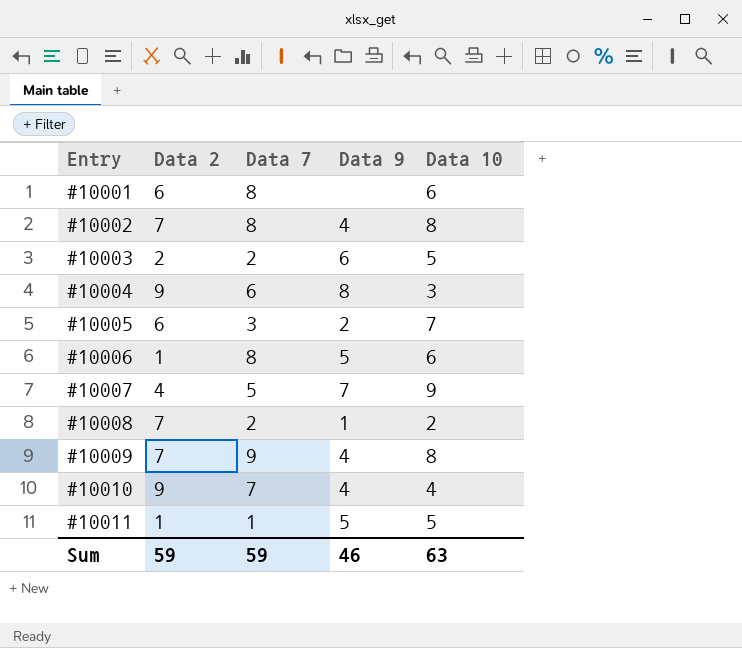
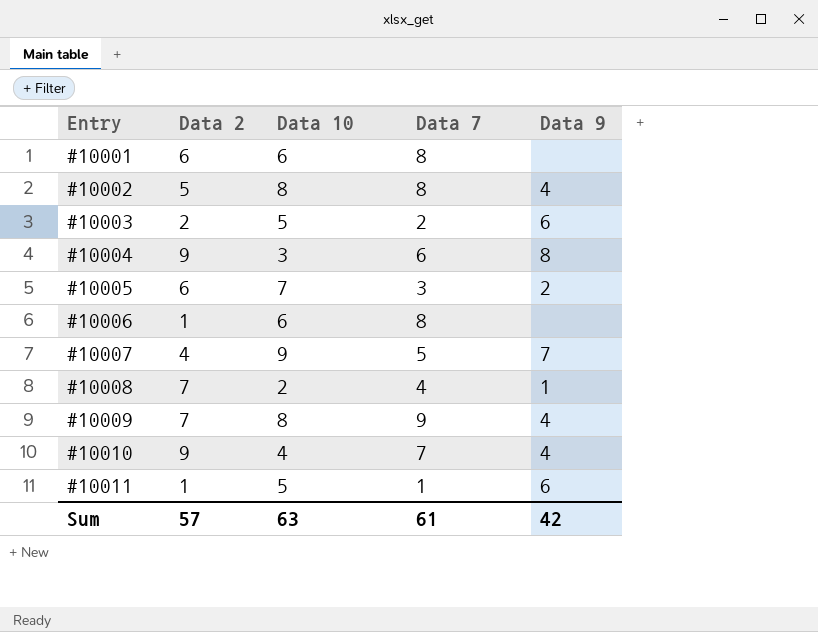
column Data 10 | position: 5 -> 3
#10002 | Data 2: 7 -> 5
#10006 | Data 9: 5 -> none
#10008 | Data 7: 2 -> 4
#10011 | Data 9: 5 -> 6
Sum | Data 2: 59 -> 57
Sum | Data 7: 59 -> 61
Sum | Data 9: 46 -> 42

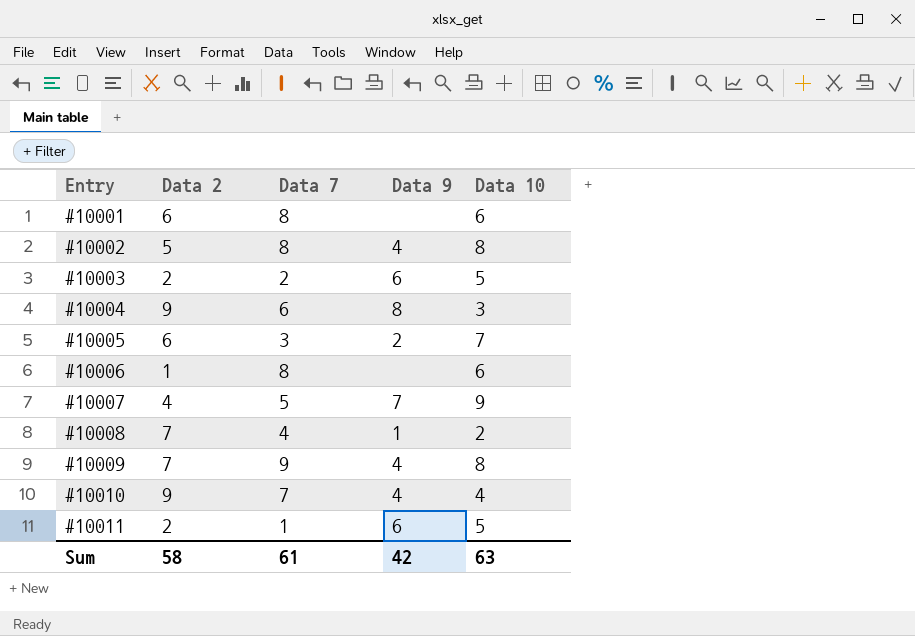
column Data 10 | position: 3 -> 5
#10011 | Data 2: 1 -> 2
Sum | Data 2: 57 -> 58

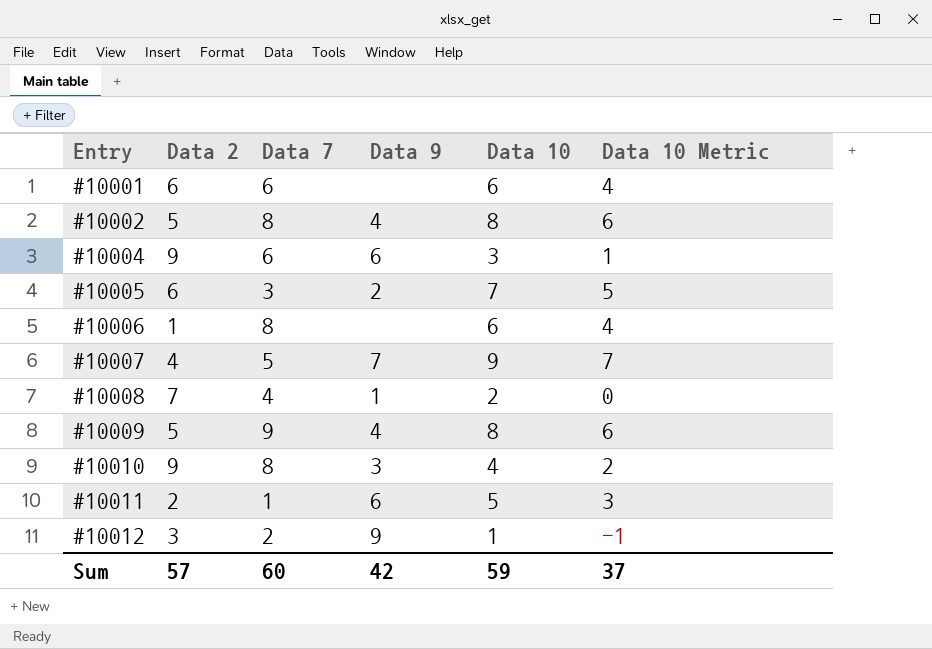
column Data 10 Metric | formula: none -> [Data 10] - 2
row #10003: 2 | 2 | 6 | 5 -> none
#10001 | Data 7: 8 -> 6
#10004 | Data 9: 8 -> 6
#10009 | Data 2: 7 -> 5
#10010 | Data 7: 7 -> 8
#10010 | Data 9: 4 -> 3
row #10012: none -> 3 | 2 | 9 | 1 | -1
Sum | Data 2: 58 -> 57
Sum | Data 7: 61 -> 60
Sum | Data 10: 63 -> 59

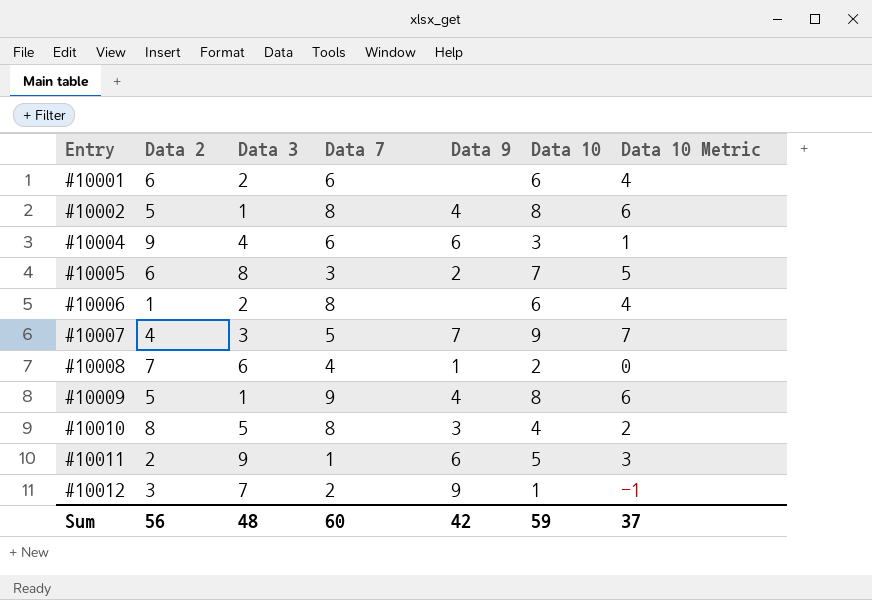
column Data 3 | position: none -> 3
#10010 | Data 2: 9 -> 8
Sum | Data 2: 57 -> 56

